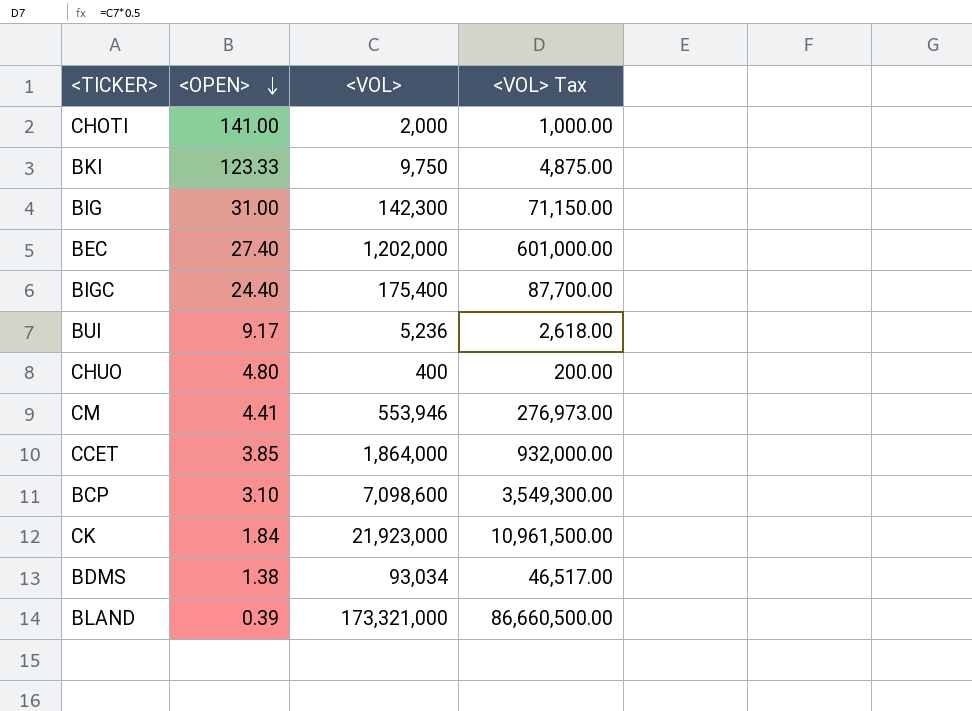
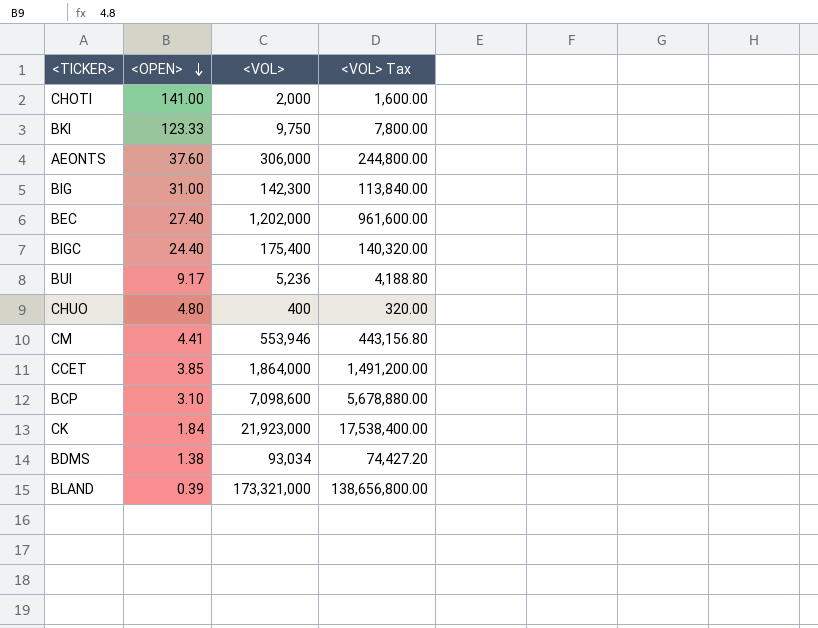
column <VOL> Tax | formula: [<VOL>] * 0.5 -> [<VOL>] * 0.8
row AEONTS: none -> 37.60 | 306,000 | 244,800.00

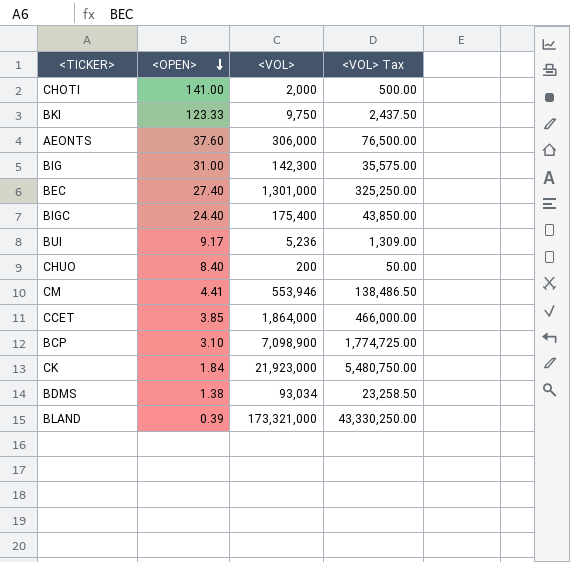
column <VOL> Tax | formula: [<VOL>] * 0.8 -> [<VOL>] * 0.25
BEC | <VOL>: 1,202,000 -> 1,301,000
CHUO | <OPEN>: 4.80 -> 8.40
CHUO | <VOL>: 400 -> 200
BCP | <VOL>: 7,098,600 -> 7,098,900

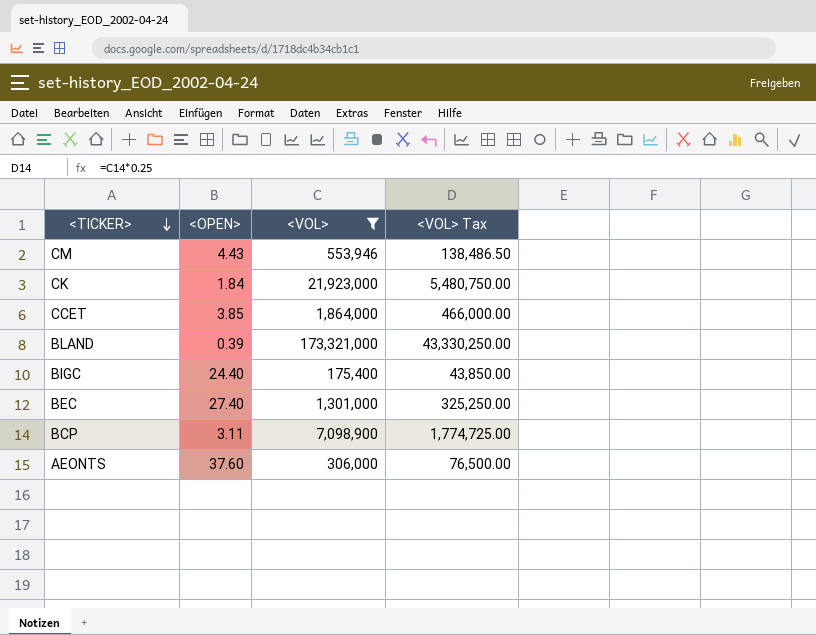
filter: none -> <VOL> >= 175,400
row order: <OPEN> descending -> <TICKER> descending
CM | <OPEN>: 4.41 -> 4.43
BCP | <OPEN>: 3.10 -> 3.11

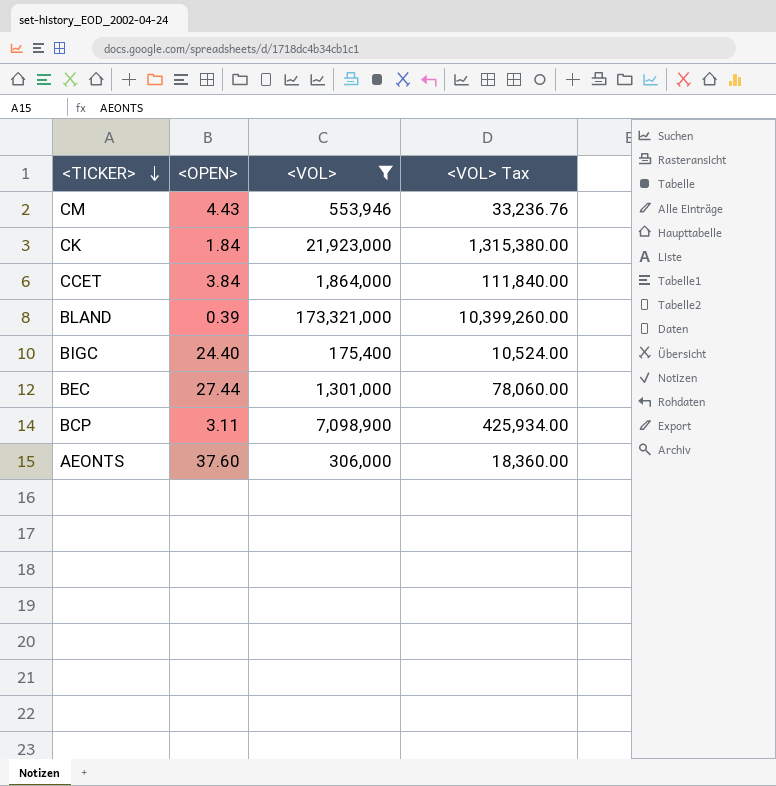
column <VOL> Tax | formula: [<VOL>] * 0.25 -> [<VOL>] * 0.06
CCET | <OPEN>: 3.85 -> 3.84
BEC | <OPEN>: 27.40 -> 27.44

